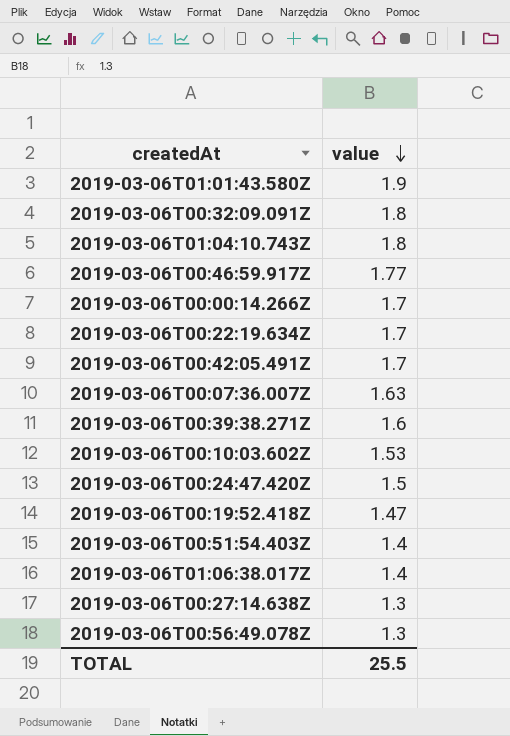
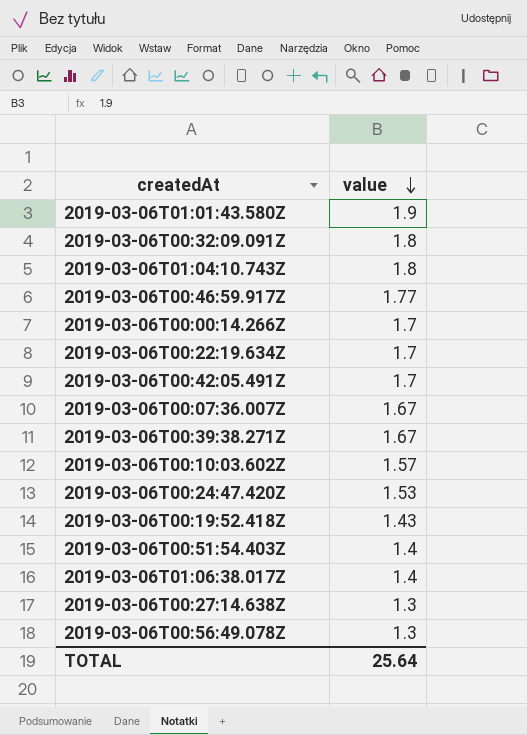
2019-03-06T00:07:36.007Z | value: 1.63 -> 1.67
2019-03-06T00:39:38.271Z | value: 1.6 -> 1.67
2019-03-06T00:10:03.602Z | value: 1.53 -> 1.57
2019-03-06T00:24:47.420Z | value: 1.5 -> 1.53
2019-03-06T00:19:52.418Z | value: 1.47 -> 1.43
TOTAL | value: 25.5 -> 25.64

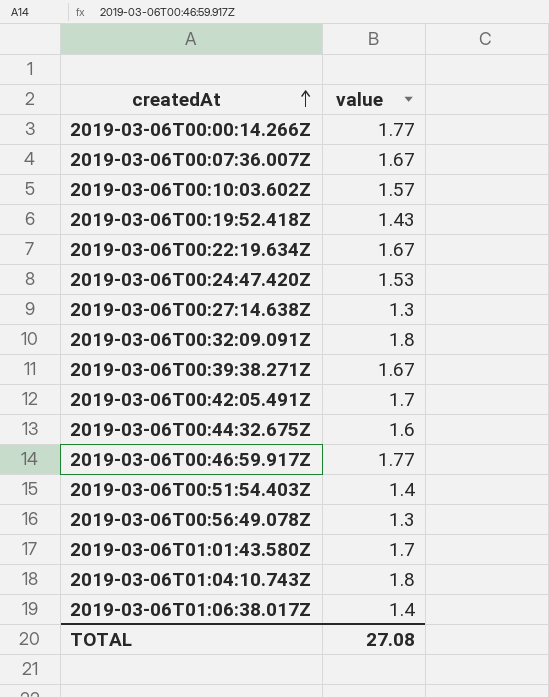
row order: value descending -> createdAt ascending
2019-03-06T00:00:14.266Z | value: 1.7 -> 1.77
2019-03-06T00:22:19.634Z | value: 1.7 -> 1.67
row 2019-03-06T00:44:32.675Z: none -> 1.6
2019-03-06T01:01:43.580Z | value: 1.9 -> 1.7
TOTAL | value: 25.64 -> 27.08

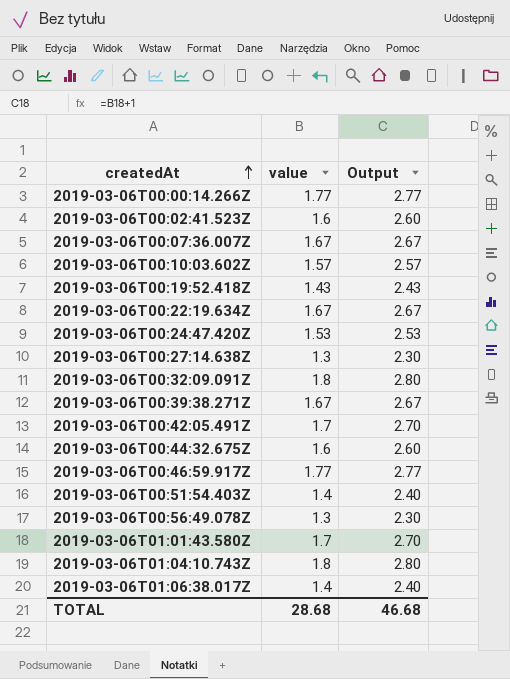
column Output | formula: none -> [value] + 1
row 2019-03-06T00:02:41.523Z: none -> 1.6 | 2.60
TOTAL | value: 27.08 -> 28.68

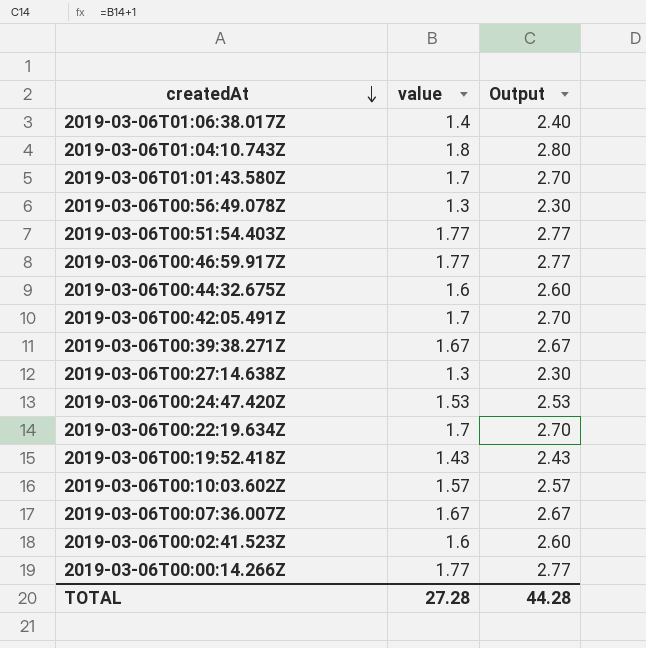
row order: createdAt ascending -> createdAt descending
row 2019-03-06T00:32:09.091Z: 1.8 | 2.80 -> none
2019-03-06T00:51:54.403Z | value: 1.4 -> 1.77
2019-03-06T00:51:54.403Z | Output: 2.40 -> 2.77
2019-03-06T00:22:19.634Z | value: 1.67 -> 1.7
2019-03-06T00:22:19.634Z | Output: 2.67 -> 2.70
TOTAL | value: 28.68 -> 27.28
TOTAL | Output: 46.68 -> 44.28

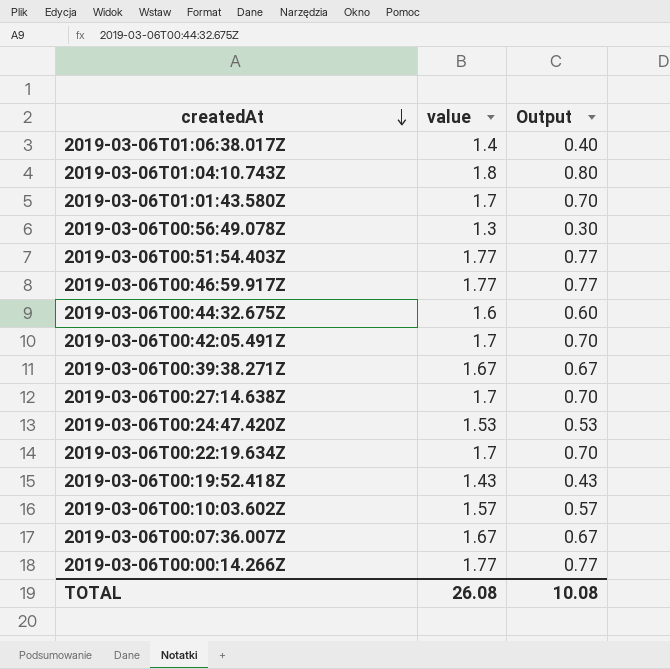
column Output | formula: [value] + 1 -> [value] - 1
row 2019-03-06T00:02:41.523Z: 1.6 | 2.60 -> none
2019-03-06T00:27:14.638Z | value: 1.3 -> 1.7
TOTAL | value: 27.28 -> 26.08
TOTAL | Output: 44.28 -> 10.08

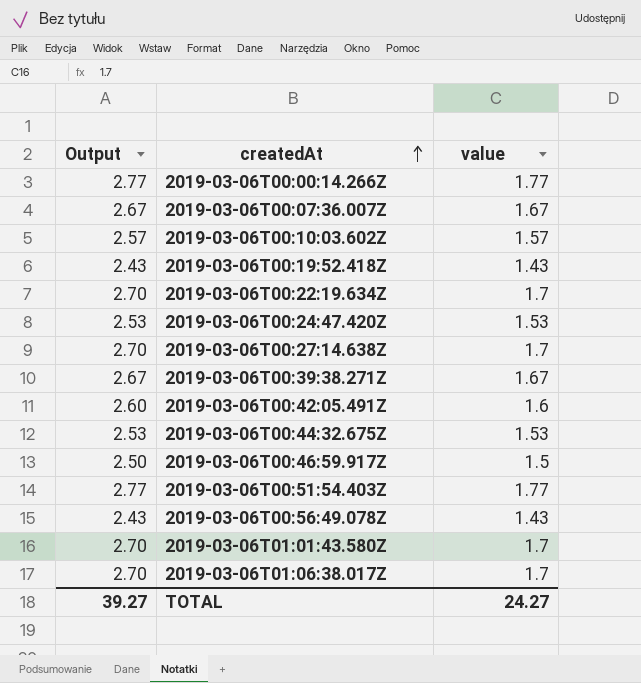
row order: createdAt descending -> createdAt ascending
column Output | formula: [value] - 1 -> [value] + 1
column Output | position: 3 -> 1
row 2019-03-06T01:04:10.743Z: 1.8 | 0.80 -> none
2019-03-06T00:42:05.491Z | value: 1.7 -> 1.6
2019-03-06T00:44:32.675Z | value: 1.6 -> 1.53
2019-03-06T00:46:59.917Z | value: 1.77 -> 1.5
2019-03-06T00:56:49.078Z | value: 1.3 -> 1.43
2019-03-06T01:06:38.017Z | value: 1.4 -> 1.7
TOTAL | Output: 10.08 -> 39.27
TOTAL | value: 26.08 -> 24.27

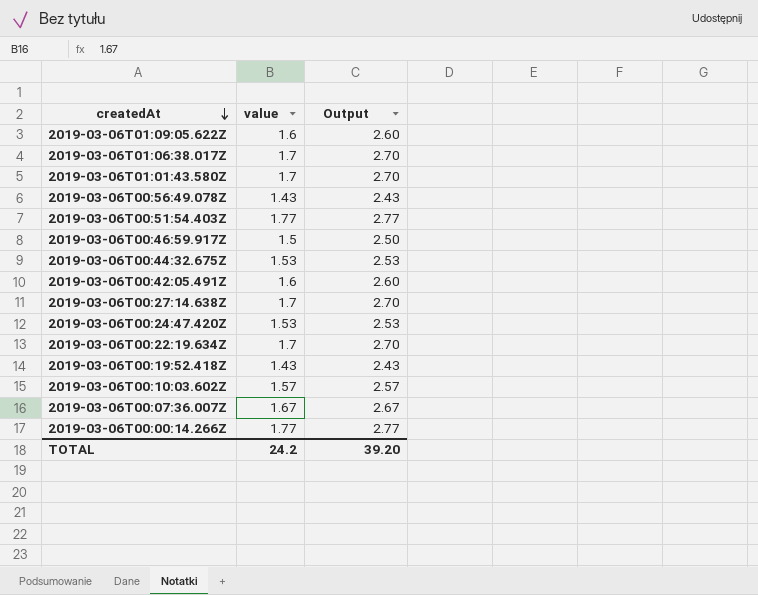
row order: createdAt ascending -> createdAt descending
column Output | position: 1 -> 3
row 2019-03-06T00:39:38.271Z: 2.67 | 1.67 -> none
row 2019-03-06T01:09:05.622Z: none -> 1.6 | 2.60
TOTAL | value: 24.27 -> 24.2
TOTAL | Output: 39.27 -> 39.20

